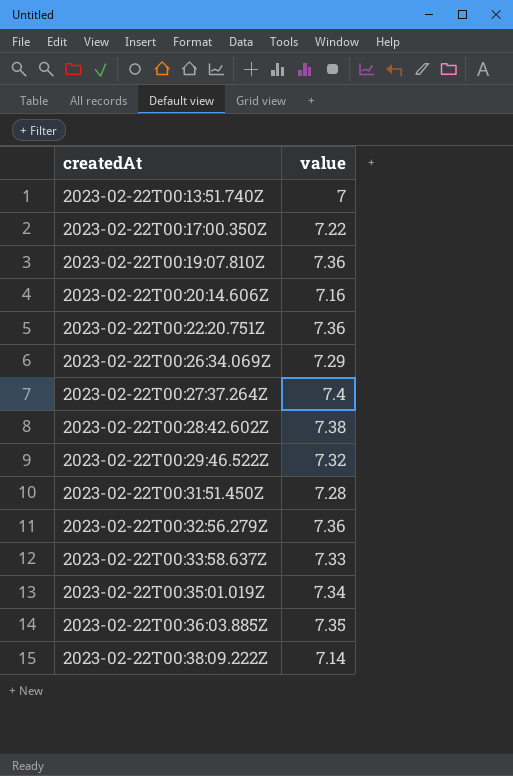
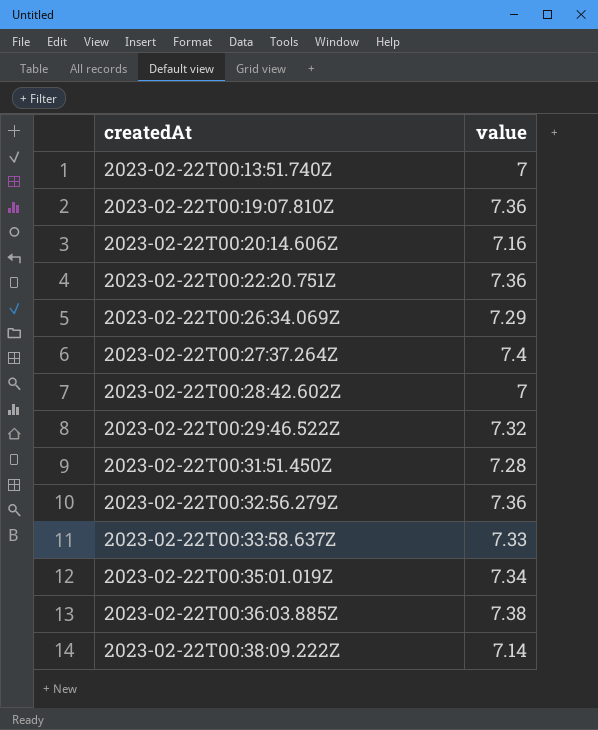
row 2023-02-22T00:17:00.350Z: 7.22 -> none
2023-02-22T00:28:42.602Z | value: 7.38 -> 7
2023-02-22T00:36:03.885Z | value: 7.35 -> 7.38

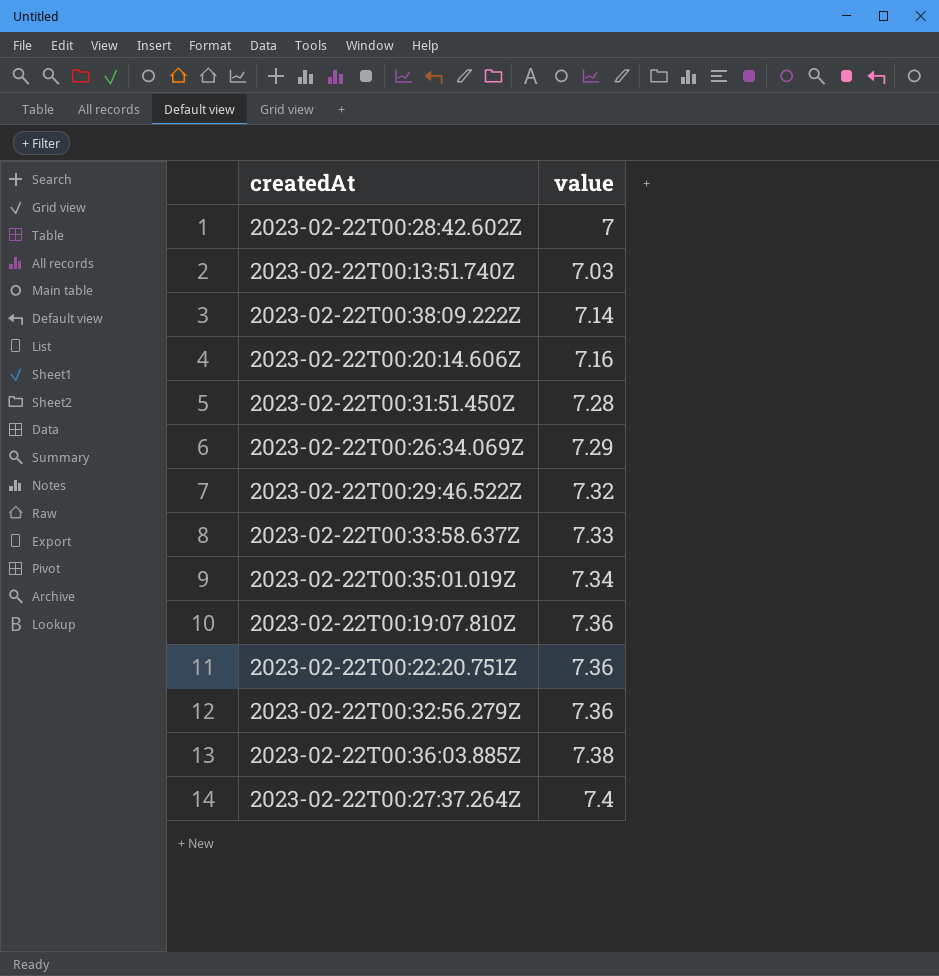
row order: createdAt ascending -> value ascending
2023-02-22T00:13:51.740Z | value: 7 -> 7.03

